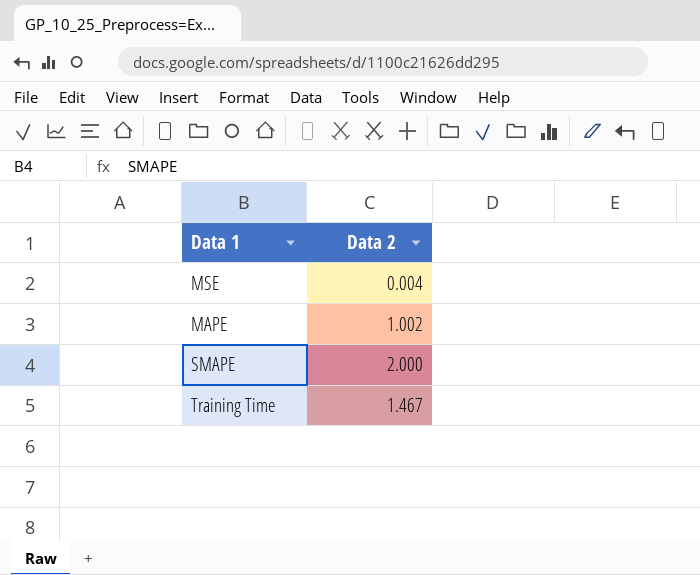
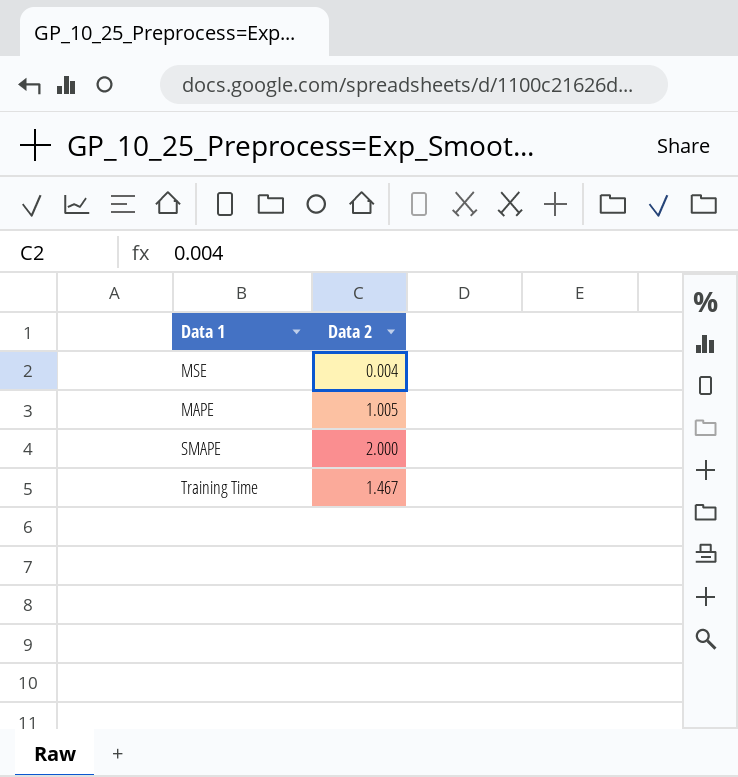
MAPE | Data 2: 1.002 -> 1.005

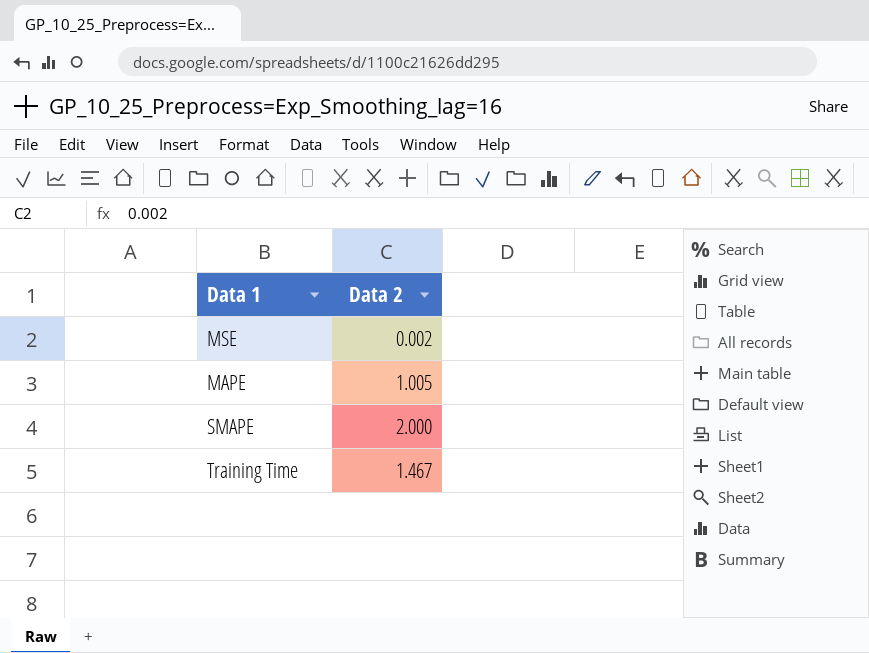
MSE | Data 2: 0.004 -> 0.002

